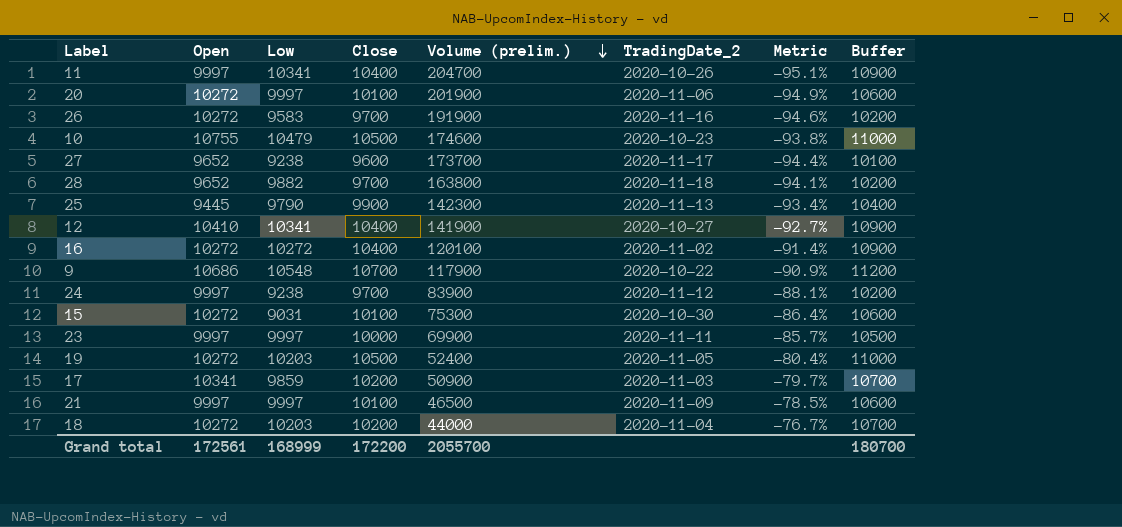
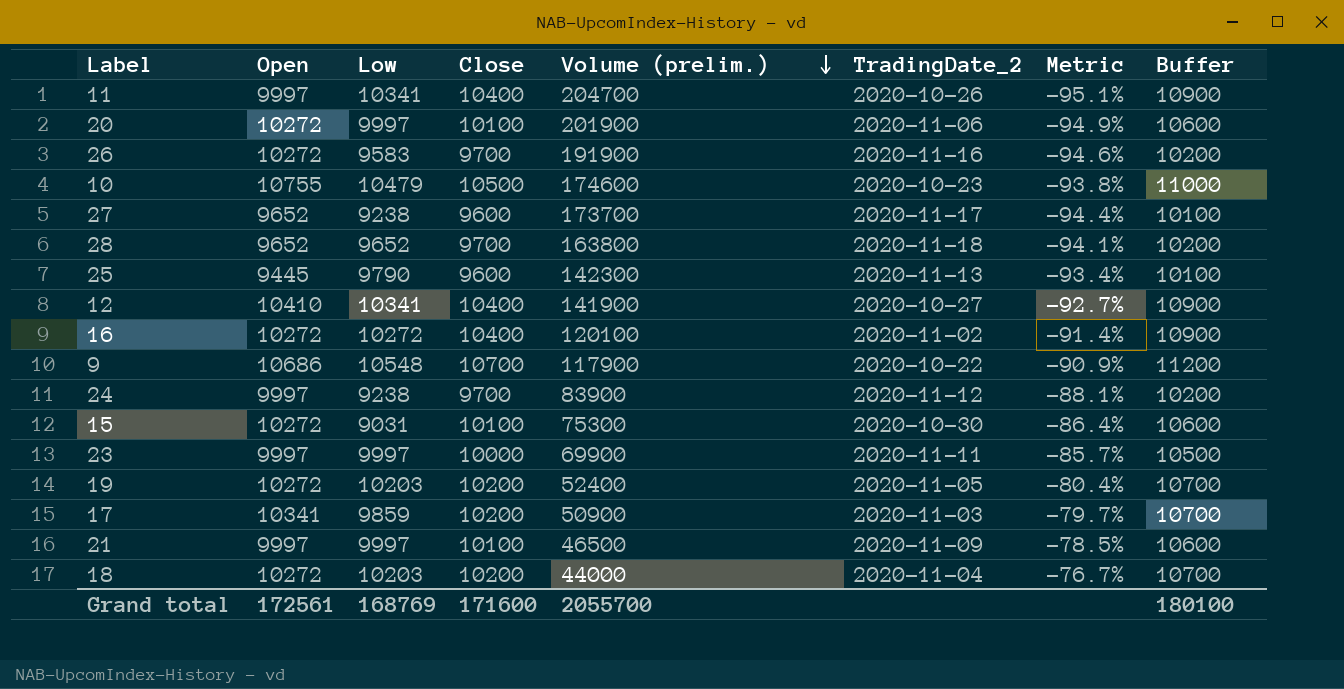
28 | Low: 9882 -> 9652
25 | Close: 9900 -> 9600
25 | Buffer: 10400 -> 10100
19 | Close: 10500 -> 10200
19 | Buffer: 11000 -> 10700
Grand total | Low: 168999 -> 168769
Grand total | Close: 172200 -> 171600
Grand total | Buffer: 180700 -> 180100

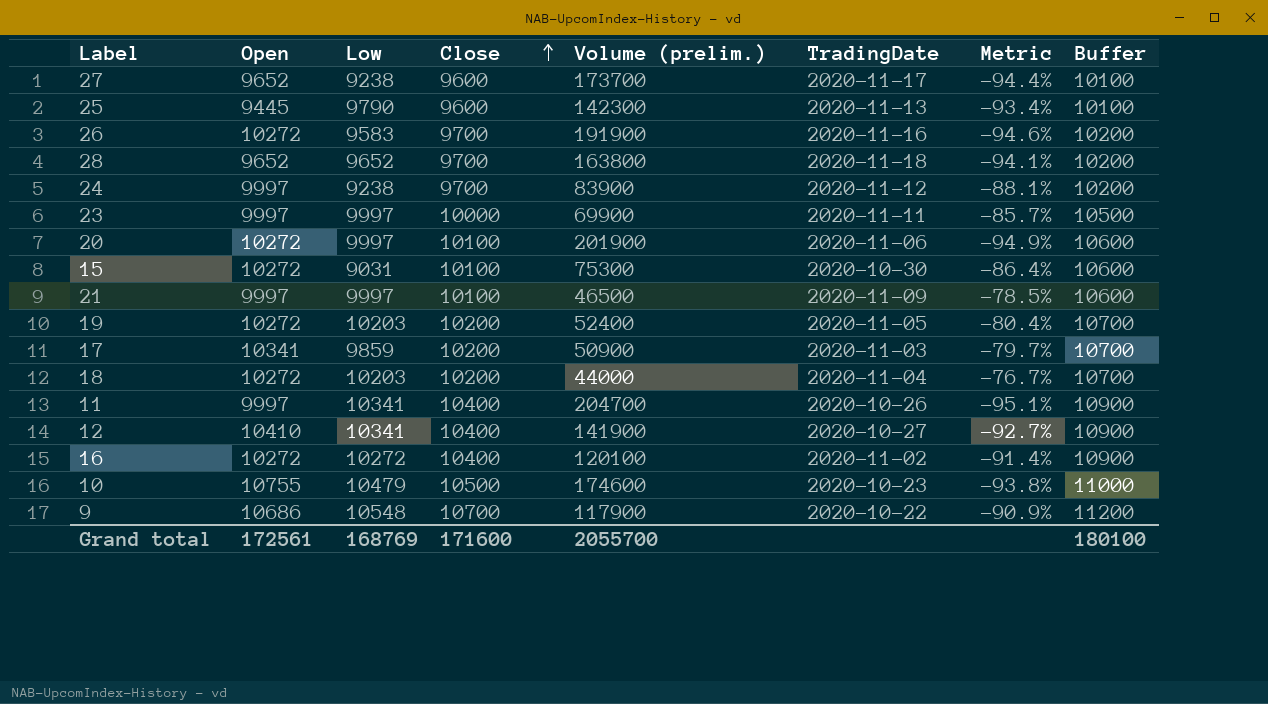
row order: Volume (prelim.) descending -> Close ascending
column name: TradingDate_2 -> TradingDate

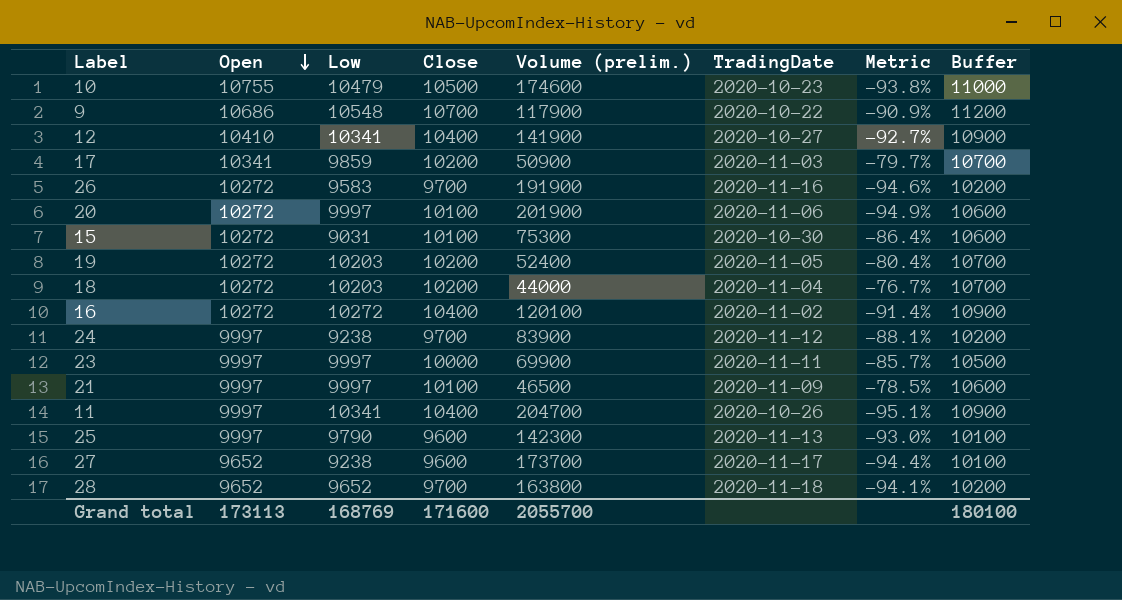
row order: Close ascending -> Open descending
25 | Open: 9445 -> 9997
25 | Metric: -93.4% -> -93.0%
Grand total | Open: 172561 -> 173113

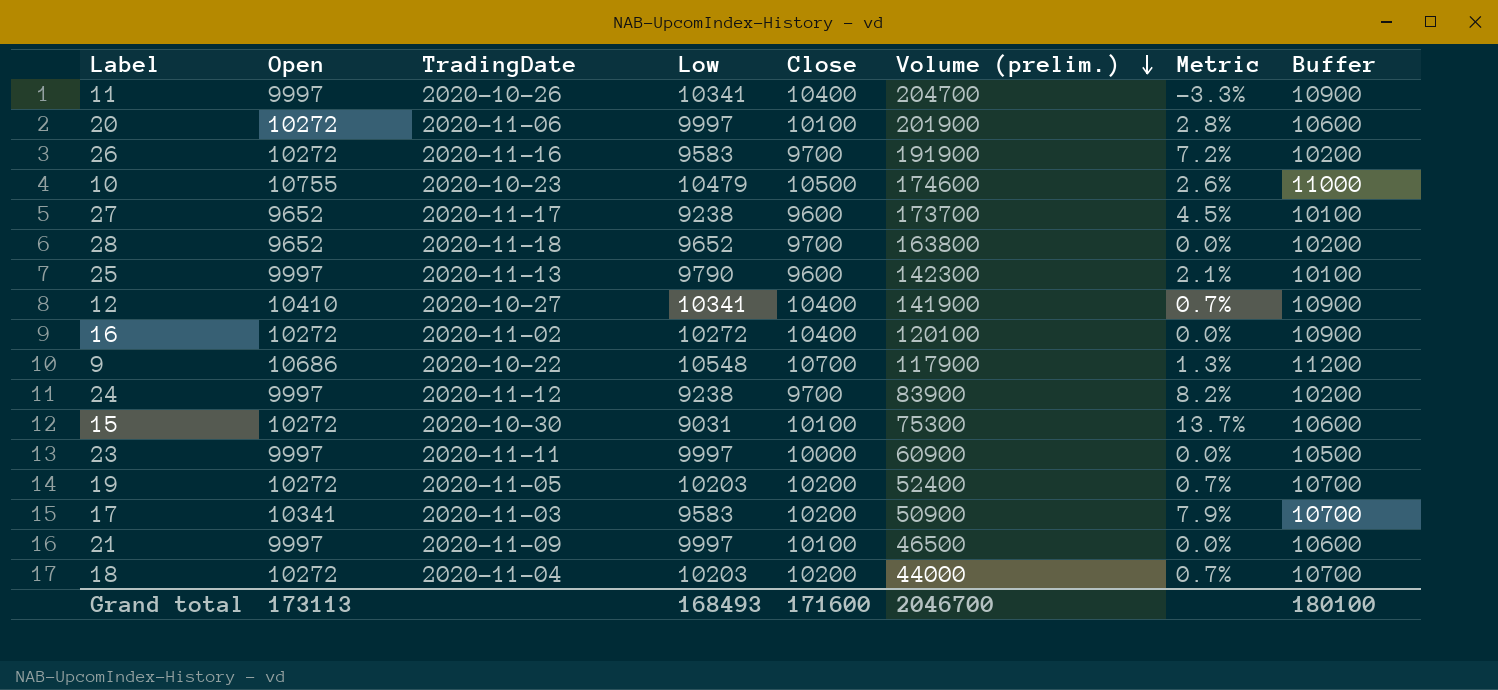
row order: Open descending -> Volume (prelim.) descending
column TradingDate | position: 6 -> 3
column Metric | formula: ([Open] - [Volume (prelim.)]) / [Volume (prelim.)] -> ([Open] - [Low]) / [Low]
23 | Volume (prelim.): 69900 -> 60900
17 | Low: 9859 -> 9583
Grand total | Low: 168769 -> 168493
Grand total | Volume (prelim.): 2055700 -> 2046700

